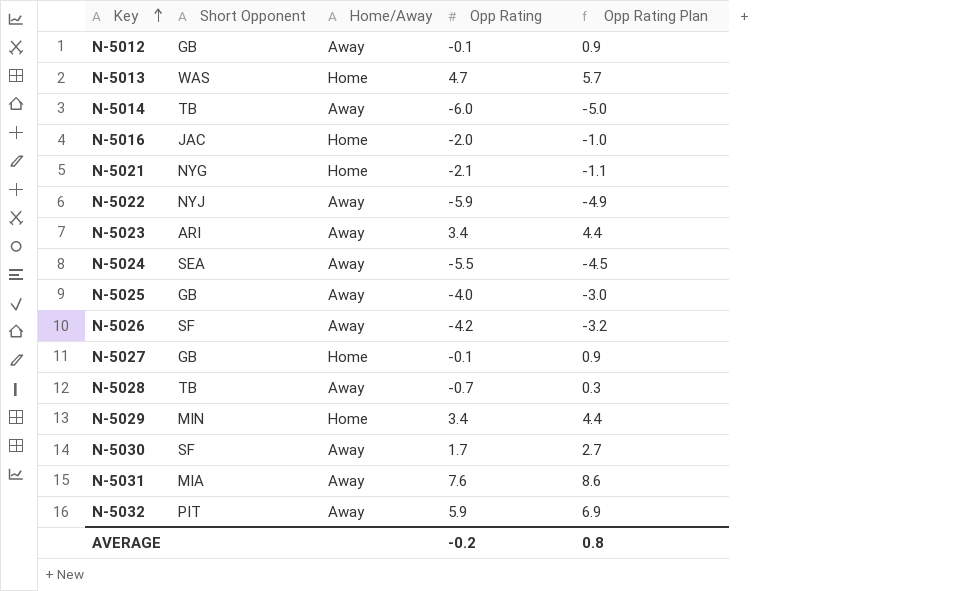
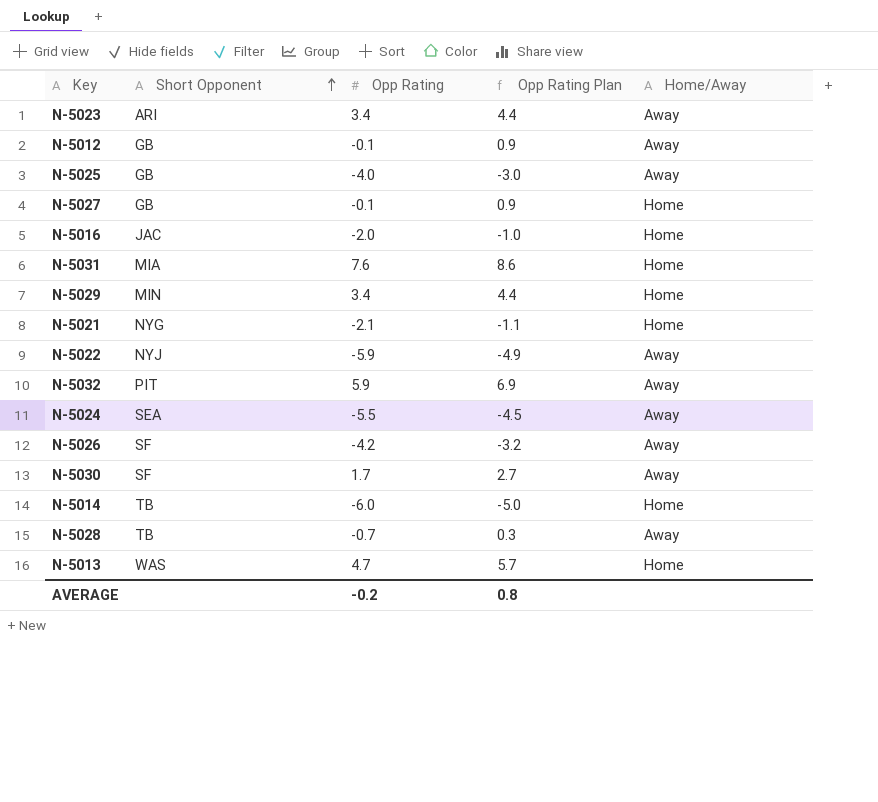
row order: Key ascending -> Short Opponent ascending
column Home/Away | position: 3 -> 5
N-5031 | Home/Away: Away -> Home
N-5014 | Home/Away: Away -> Home

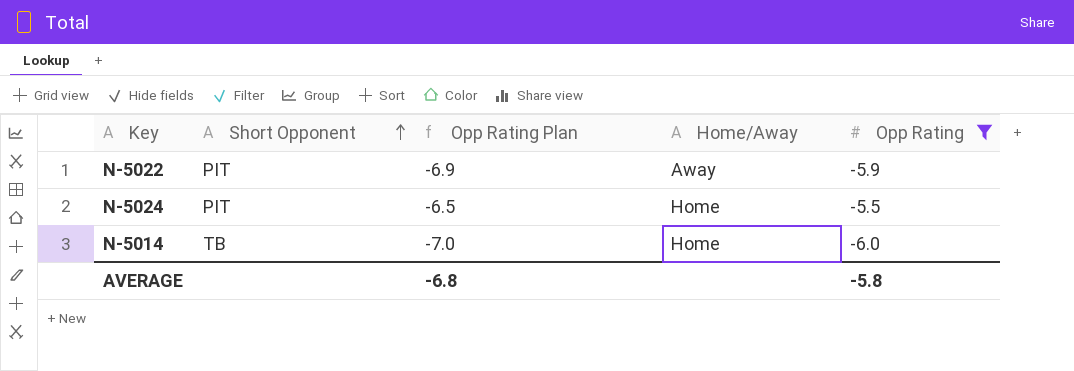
filter: none -> Opp Rating <= -5.5
column Opp Rating Plan | formula: [Opp Rating] + 1 -> [Opp Rating] - 1
column Opp Rating | position: 3 -> 5
N-5022 | Short Opponent: NYJ -> PIT
N-5024 | Short Opponent: SEA -> PIT
N-5024 | Home/Away: Away -> Home
AVERAGE | Opp Rating Plan: 0.8 -> -6.8
AVERAGE | Opp Rating: -0.2 -> -5.8

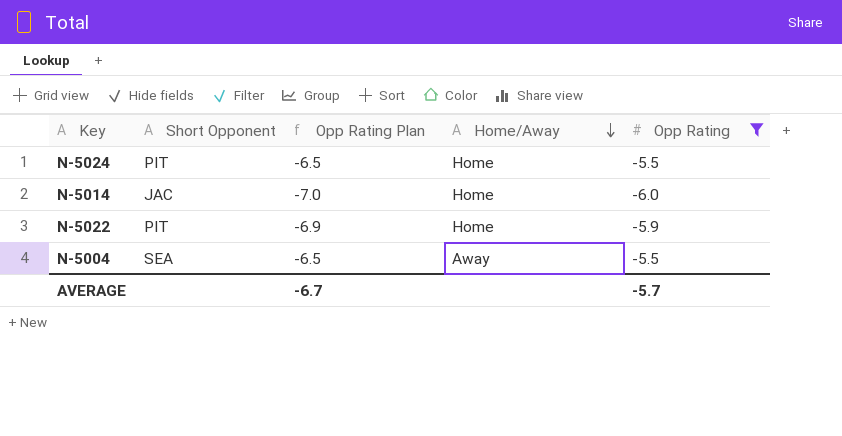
row order: Short Opponent ascending -> Home/Away descending
N-5014 | Short Opponent: TB -> JAC
N-5022 | Home/Away: Away -> Home
row N-5004: none -> SEA | -6.5 | Away | -5.5
AVERAGE | Opp Rating Plan: -6.8 -> -6.7
AVERAGE | Opp Rating: -5.8 -> -5.7

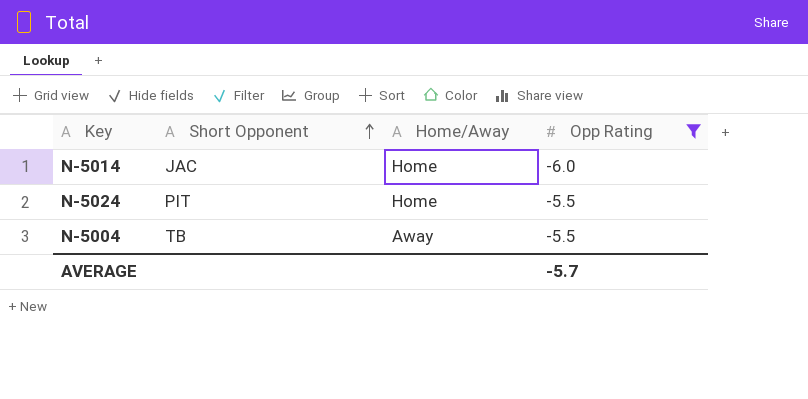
row order: Home/Away descending -> Short Opponent ascending
column Opp Rating Plan | formula: [Opp Rating] - 1 -> none
row N-5022: PIT | -6.9 | Home | -5.9 -> none
N-5004 | Short Opponent: SEA -> TB

